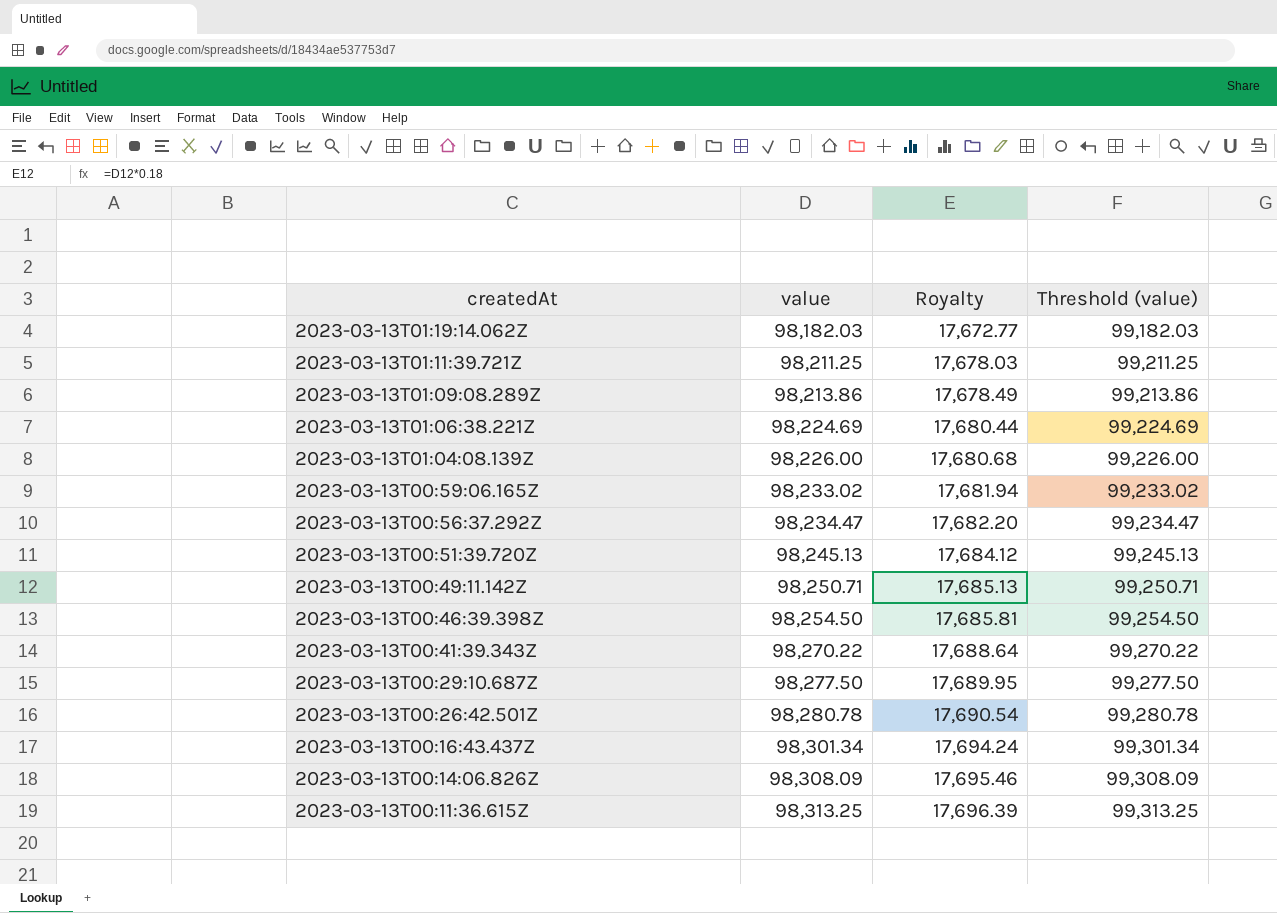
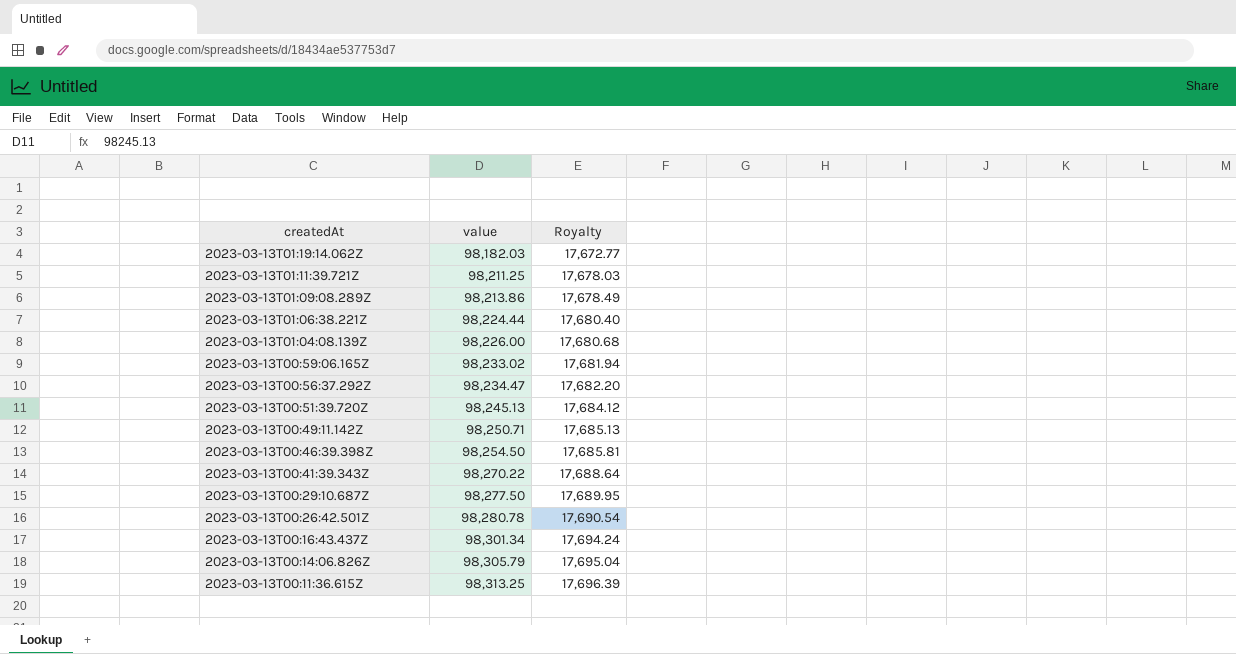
column Threshold (value) | formula: [value] + 1000 -> none
2023-03-13T01:06:38.221Z | value: 98,224.69 -> 98,224.44
2023-03-13T01:06:38.221Z | Royalty: 17,680.44 -> 17,680.40
2023-03-13T00:14:06.826Z | value: 98,308.09 -> 98,305.79
2023-03-13T00:14:06.826Z | Royalty: 17,695.46 -> 17,695.04

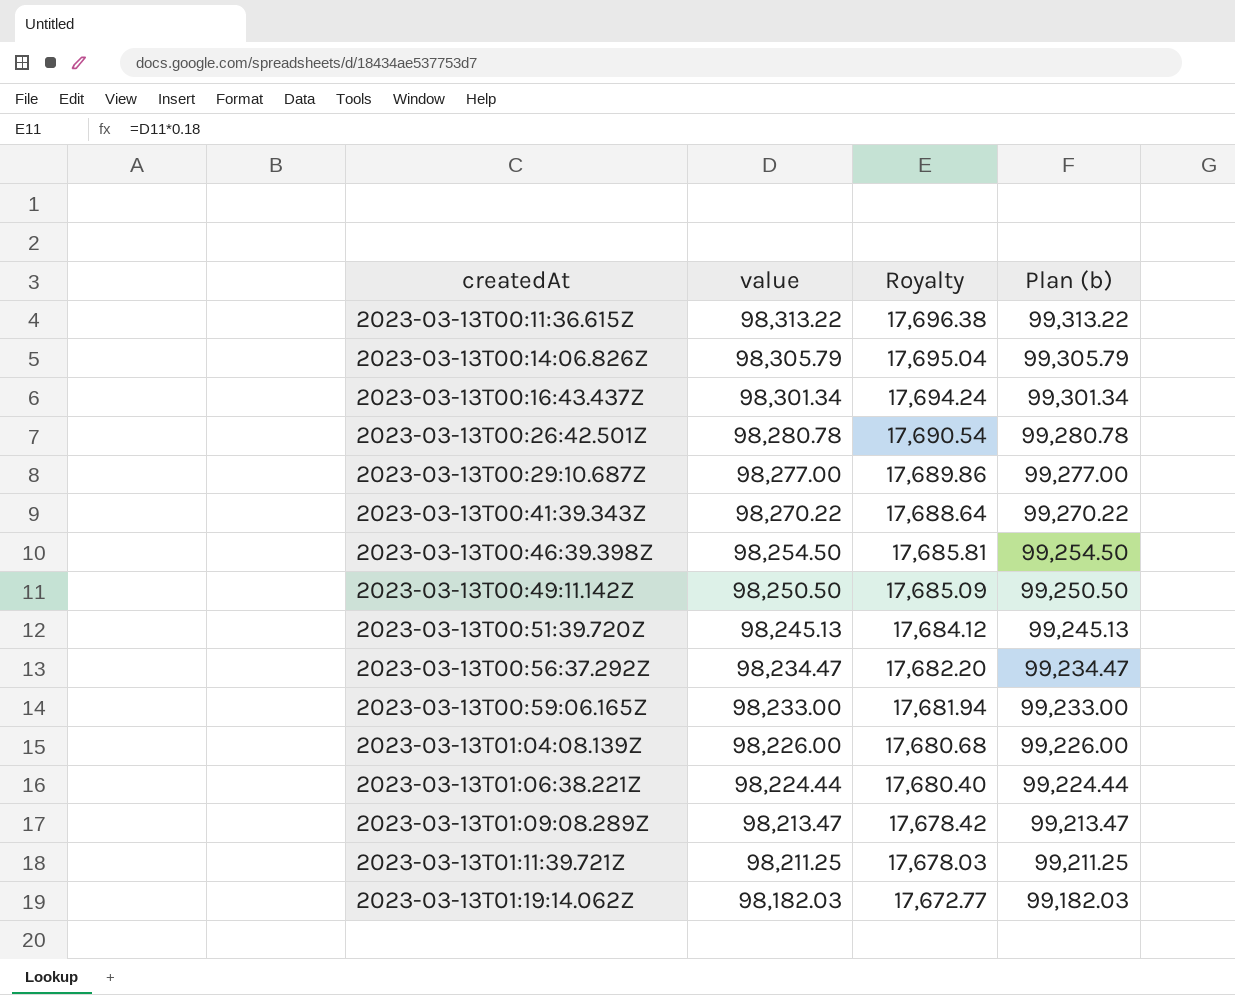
row order: createdAt descending -> createdAt ascending
column Plan (b) | formula: none -> [value] + 1000
2023-03-13T00:11:36.615Z | value: 98,313.25 -> 98,313.22
2023-03-13T00:11:36.615Z | Royalty: 17,696.39 -> 17,696.38
2023-03-13T00:29:10.687Z | value: 98,277.50 -> 98,277.00
2023-03-13T00:29:10.687Z | Royalty: 17,689.95 -> 17,689.86
2023-03-13T00:49:11.142Z | value: 98,250.71 -> 98,250.50
2023-03-13T00:49:11.142Z | Royalty: 17,685.13 -> 17,685.09
2023-03-13T00:59:06.165Z | value: 98,233.02 -> 98,233.00
2023-03-13T01:09:08.289Z | value: 98,213.86 -> 98,213.47
2023-03-13T01:09:08.289Z | Royalty: 17,678.49 -> 17,678.42

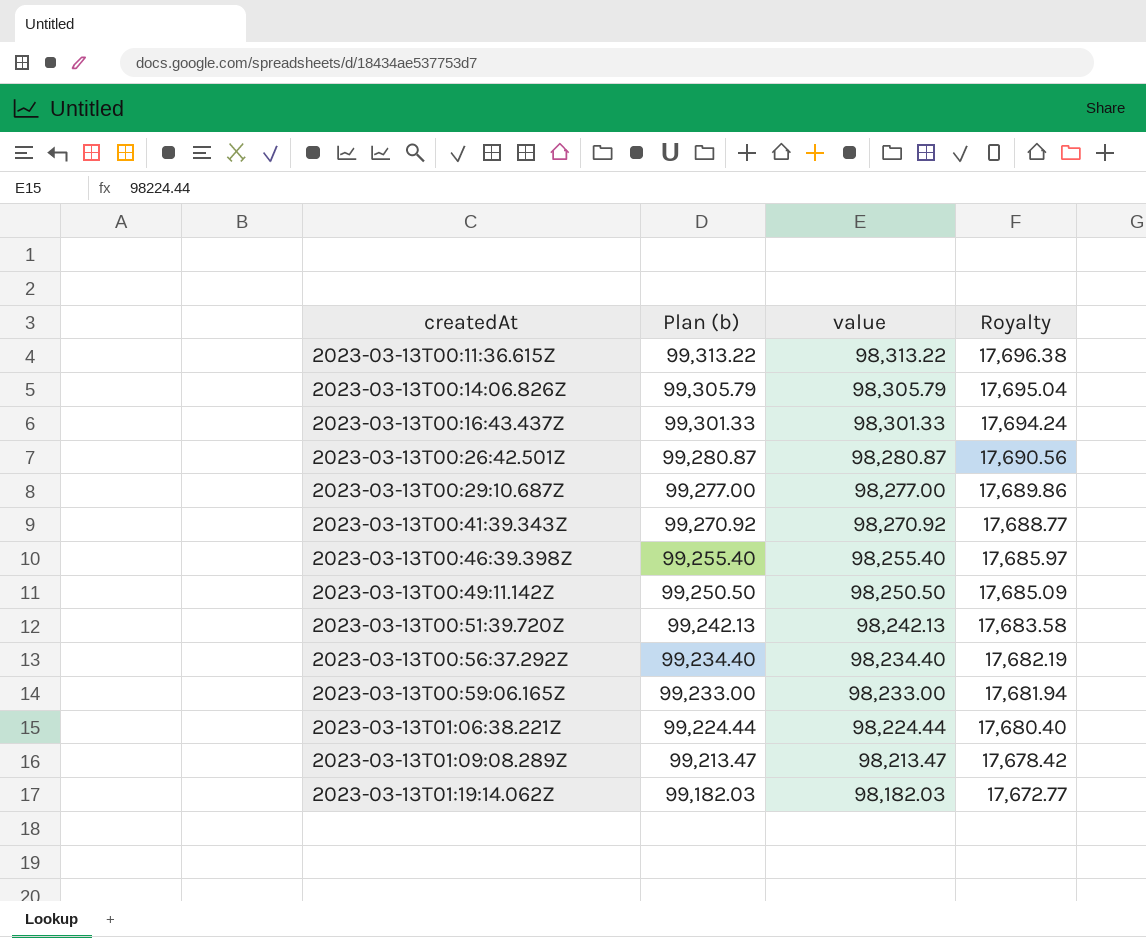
column Plan (b) | position: 4 -> 2
row 2023-03-13T01:04:08.139Z: 98,226.00 | 17,680.68 | 99,226.00 -> none
row 2023-03-13T01:11:39.721Z: 98,211.25 | 17,678.03 | 99,211.25 -> none
2023-03-13T00:16:43.437Z | Plan (b): 99,301.34 -> 99,301.33
2023-03-13T00:16:43.437Z | value: 98,301.34 -> 98,301.33
2023-03-13T00:26:42.501Z | Plan (b): 99,280.78 -> 99,280.87
2023-03-13T00:26:42.501Z | value: 98,280.78 -> 98,280.87
2023-03-13T00:26:42.501Z | Royalty: 17,690.54 -> 17,690.56
2023-03-13T00:41:39.343Z | Plan (b): 99,270.22 -> 99,270.92
2023-03-13T00:41:39.343Z | value: 98,270.22 -> 98,270.92
2023-03-13T00:41:39.343Z | Royalty: 17,688.64 -> 17,688.77
2023-03-13T00:46:39.398Z | Plan (b): 99,254.50 -> 99,255.40
2023-03-13T00:46:39.398Z | value: 98,254.50 -> 98,255.40
2023-03-13T00:46:39.398Z | Royalty: 17,685.81 -> 17,685.97
2023-03-13T00:51:39.720Z | Plan (b): 99,245.13 -> 99,242.13
2023-03-13T00:51:39.720Z | value: 98,245.13 -> 98,242.13
2023-03-13T00:51:39.720Z | Royalty: 17,684.12 -> 17,683.58
2023-03-13T00:56:37.292Z | Plan (b): 99,234.47 -> 99,234.40
2023-03-13T00:56:37.292Z | value: 98,234.47 -> 98,234.40
2023-03-13T00:56:37.292Z | Royalty: 17,682.20 -> 17,682.19

